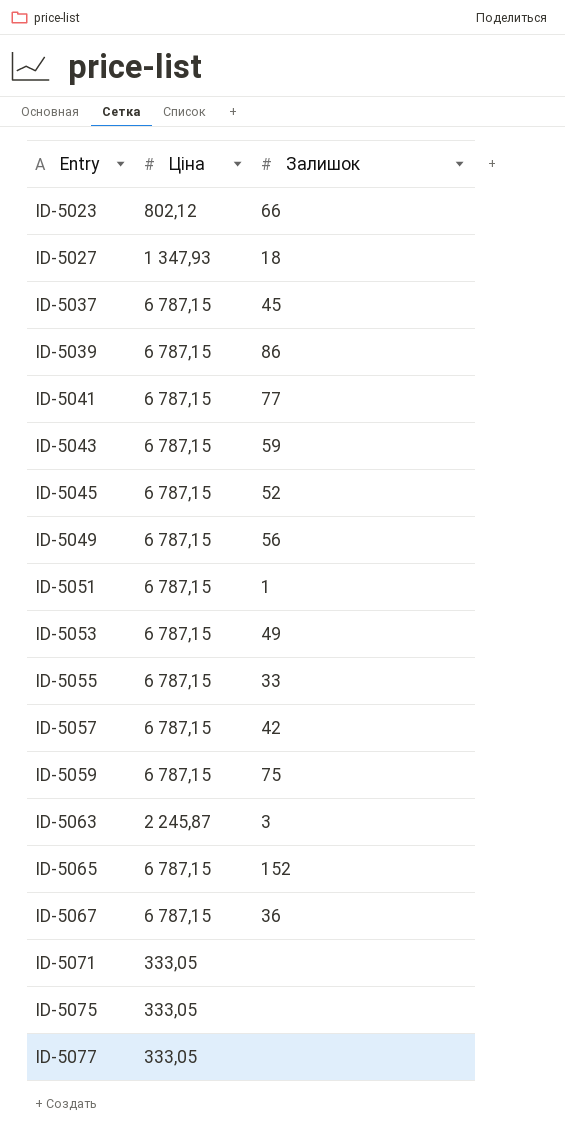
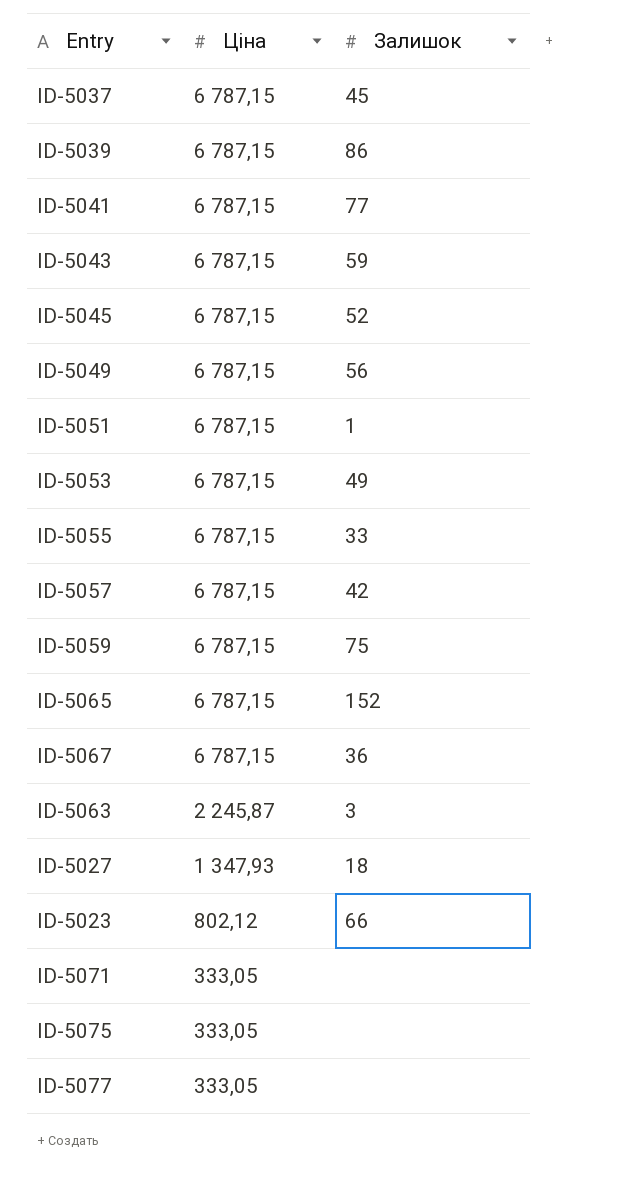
row order: Entry ascending -> Ціна descending

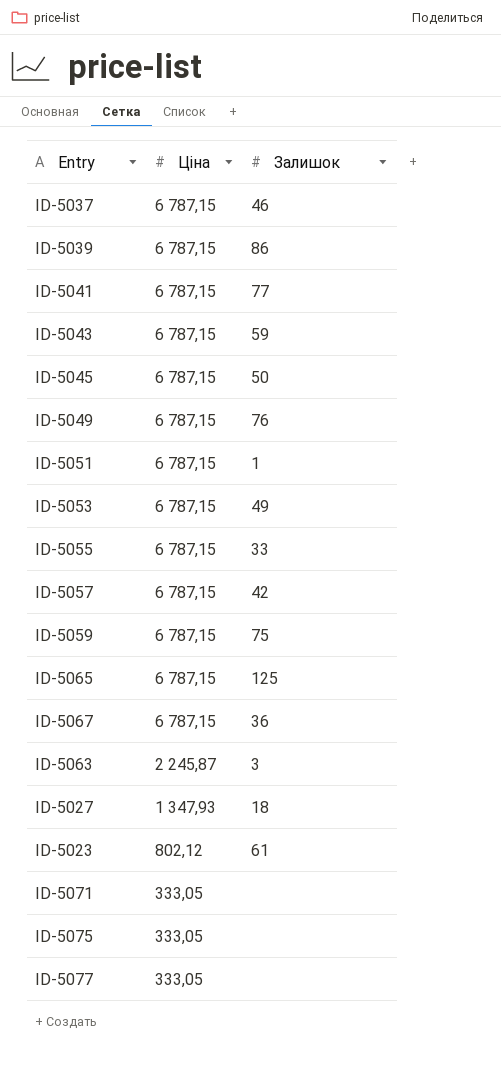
ID-5037 | Залишок: 45 -> 46
ID-5045 | Залишок: 52 -> 50
ID-5049 | Залишок: 56 -> 76
ID-5065 | Залишок: 152 -> 125
ID-5023 | Залишок: 66 -> 61

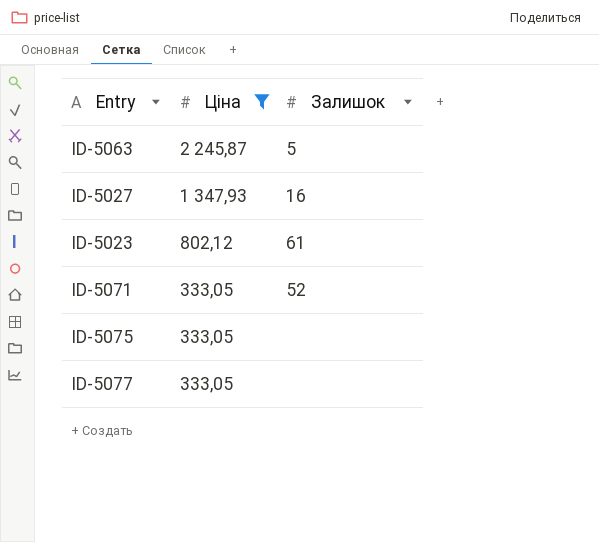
filter: none -> Ціна != 6 787,15
ID-5063 | Залишок: 3 -> 5
ID-5027 | Залишок: 18 -> 16
ID-5071 | Залишок: none -> 52

